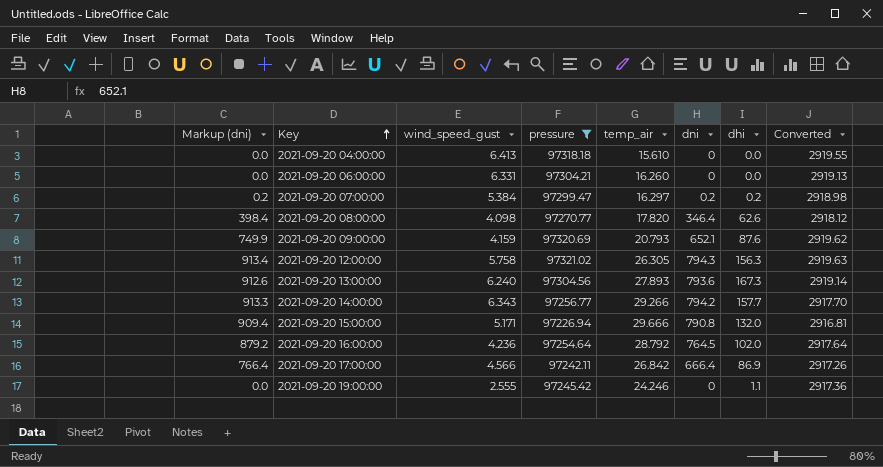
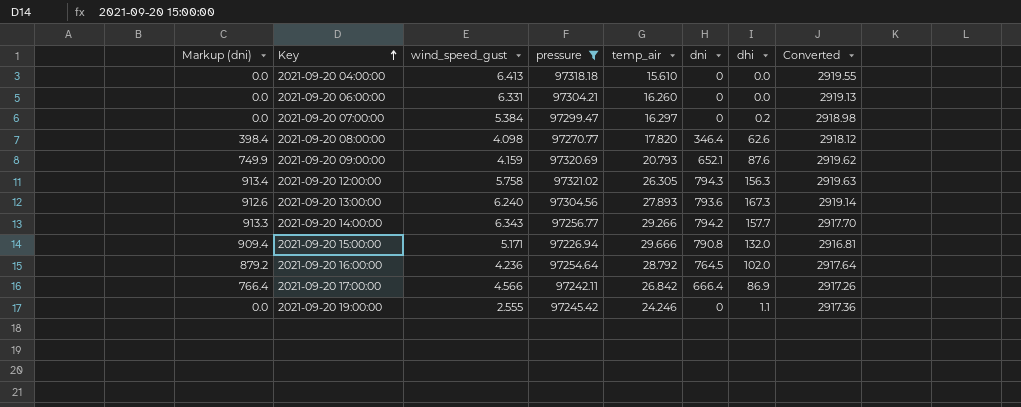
2021-09-20 07:00:00 | Markup (dni): 0.2 -> 0.0
2021-09-20 07:00:00 | dni: 0.2 -> 0

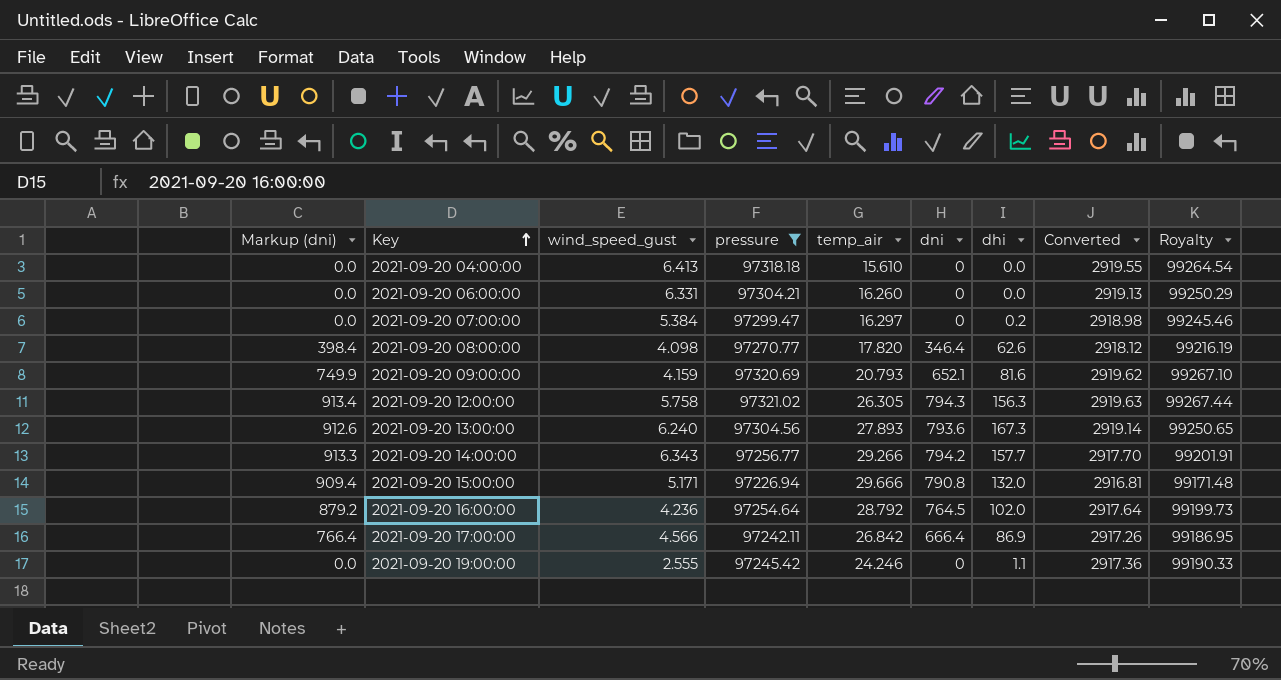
column Royalty | formula: none -> [pressure] * 1.02
2021-09-20 09:00:00 | dhi: 87.6 -> 81.6

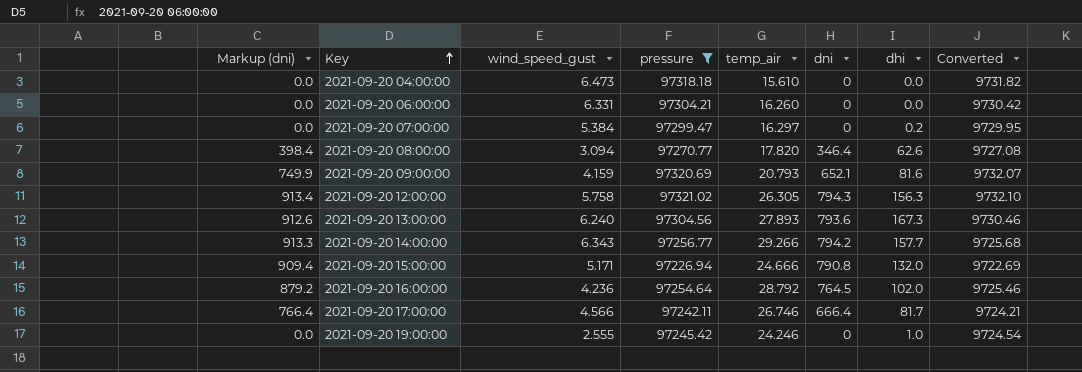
column Royalty | formula: [pressure] * 1.02 -> none
column Converted | formula: [pressure] * 0.03 -> [pressure] * 0.1
2021-09-20 04:00:00 | wind_speed_gust: 6.413 -> 6.473
2021-09-20 08:00:00 | wind_speed_gust: 4.098 -> 3.094
2021-09-20 15:00:00 | temp_air: 29.666 -> 24.666
2021-09-20 17:00:00 | temp_air: 26.842 -> 26.746
2021-09-20 17:00:00 | dhi: 86.9 -> 81.7
2021-09-20 19:00:00 | dhi: 1.1 -> 1.0

